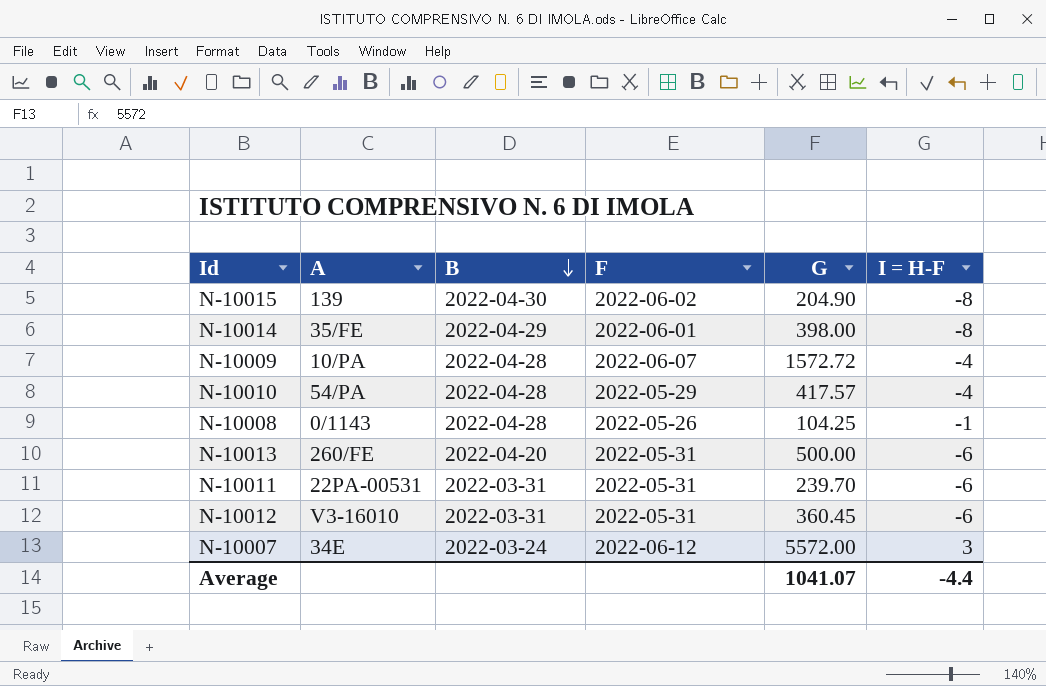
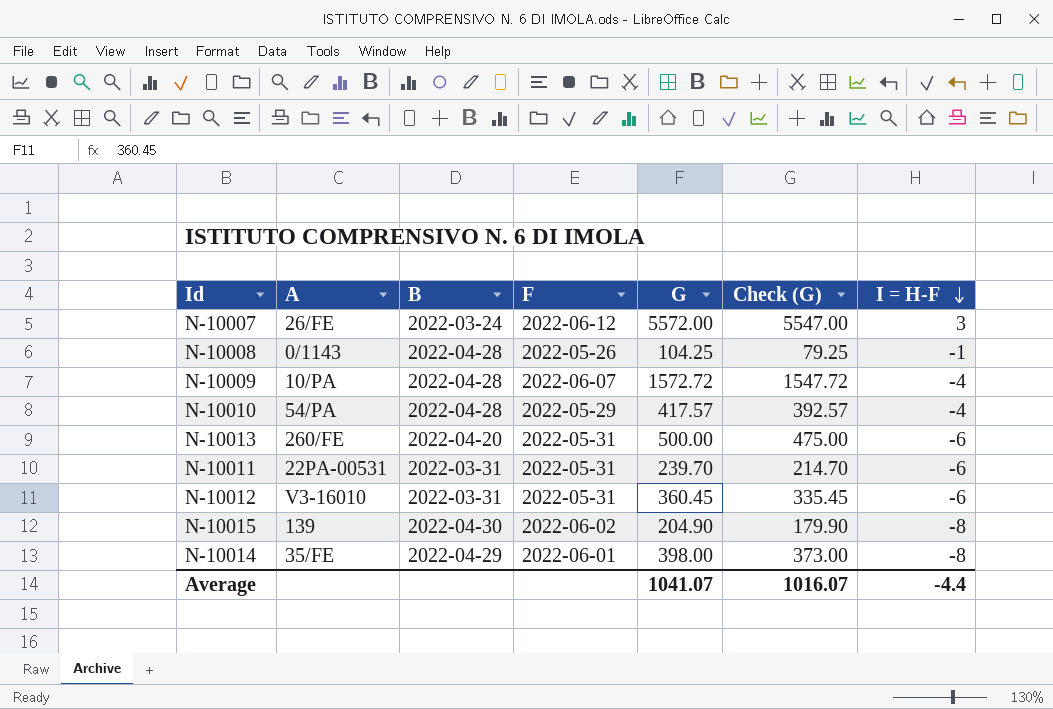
row order: B descending -> I = H-F descending
column Check (G) | formula: none -> [G] - 25
N-10007 | A: 34E -> 26/FE

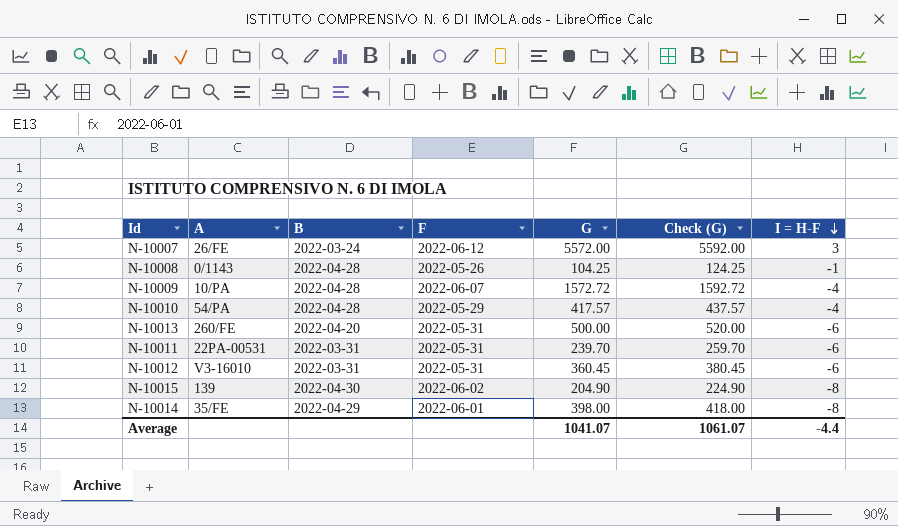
column Check (G) | formula: [G] - 25 -> [G] + 20
Average | Check (G): 1016.07 -> 1061.07

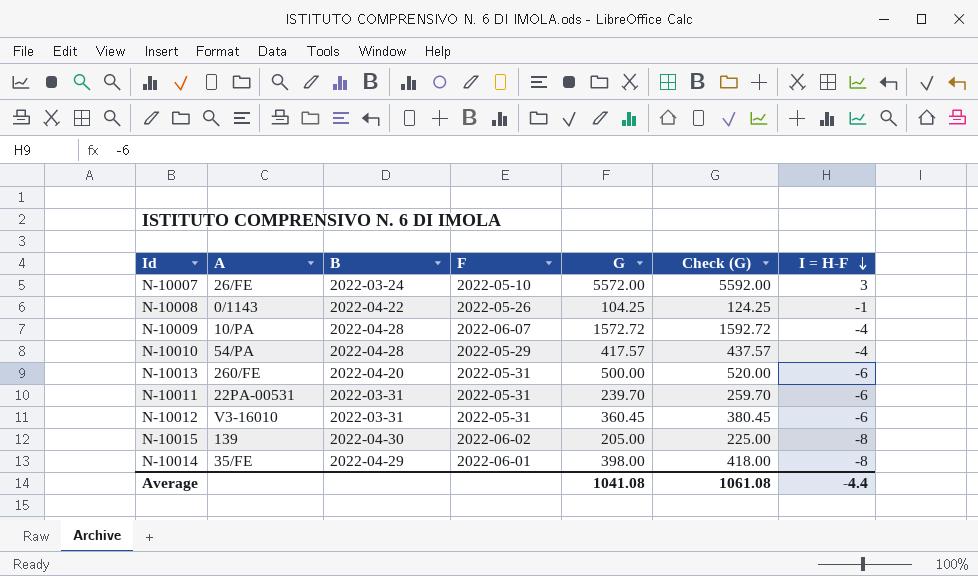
N-10007 | F: 2022-06-12 -> 2022-05-10
N-10008 | B: 2022-04-28 -> 2022-04-22
N-10015 | G: 204.90 -> 205.00
N-10015 | Check (G): 224.90 -> 225.00
Average | G: 1041.07 -> 1041.08
Average | Check (G): 1061.07 -> 1061.08

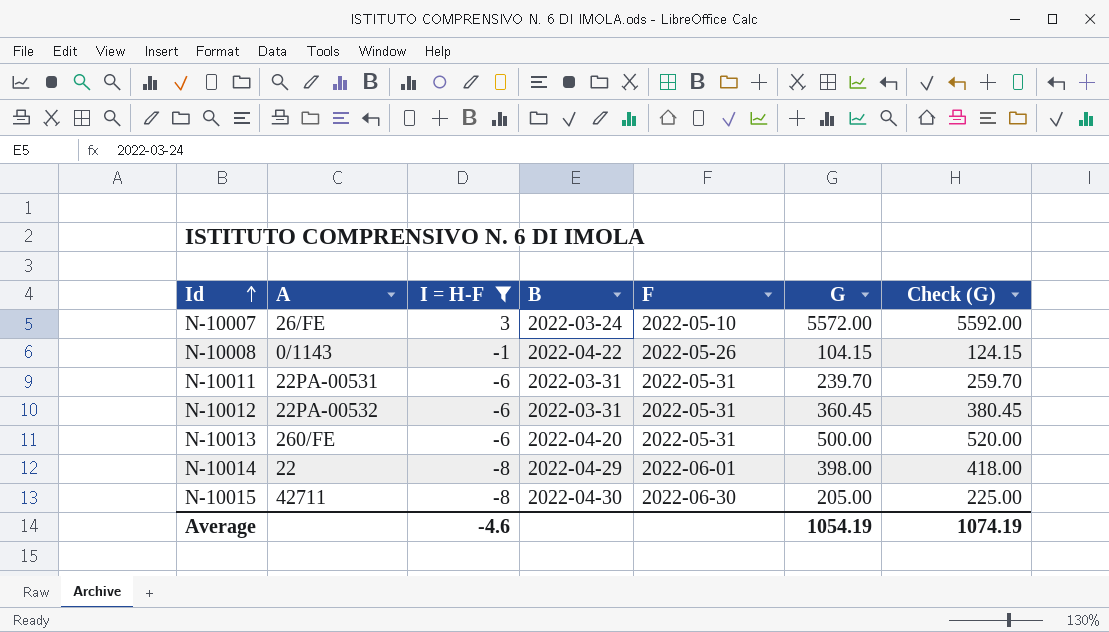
filter: none -> I = H-F != -4
row order: I = H-F descending -> Id ascending
column I = H-F | position: 7 -> 3
N-10008 | G: 104.25 -> 104.15
N-10008 | Check (G): 124.25 -> 124.15
N-10012 | A: V3-16010 -> 22PA-00532
N-10014 | A: 35/FE -> 22
N-10015 | A: 139 -> 42711
N-10015 | F: 2022-06-02 -> 2022-06-30
Average | I = H-F: -4.4 -> -4.6
Average | G: 1041.08 -> 1054.19
Average | Check (G): 1061.08 -> 1074.19

